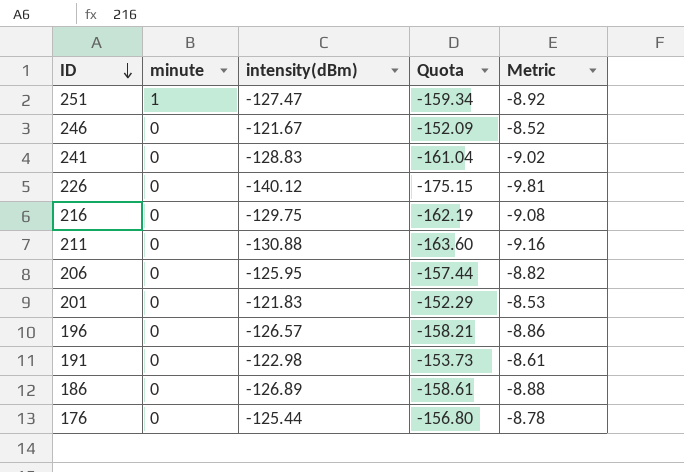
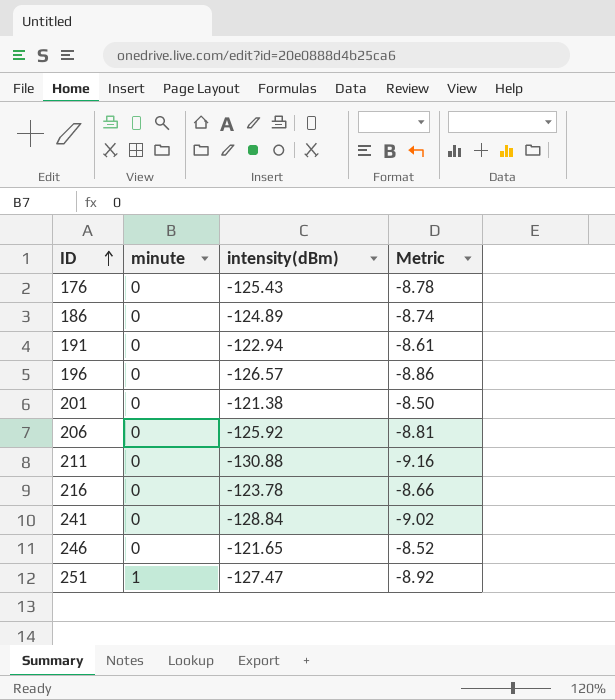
row order: ID descending -> ID ascending
column Quota | formula: [intensity(dBm)] * 1.25 -> none
row 226: 0 | -140.12 | -175.15 | -9.81 -> none
176 | intensity(dBm): -125.44 -> -125.43
186 | intensity(dBm): -126.89 -> -124.89
186 | Metric: -8.88 -> -8.74
191 | intensity(dBm): -122.98 -> -122.94
201 | intensity(dBm): -121.83 -> -121.38
201 | Metric: -8.53 -> -8.50
206 | intensity(dBm): -125.95 -> -125.92
206 | Metric: -8.82 -> -8.81
216 | intensity(dBm): -129.75 -> -123.78
216 | Metric: -9.08 -> -8.66
241 | intensity(dBm): -128.83 -> -128.84
246 | intensity(dBm): -121.67 -> -121.65

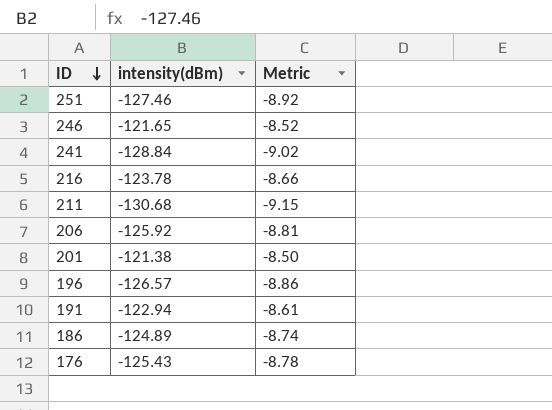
row order: ID ascending -> ID descending
column minute | position: 2 -> none
251 | intensity(dBm): -127.47 -> -127.46
211 | intensity(dBm): -130.88 -> -130.68
211 | Metric: -9.16 -> -9.15

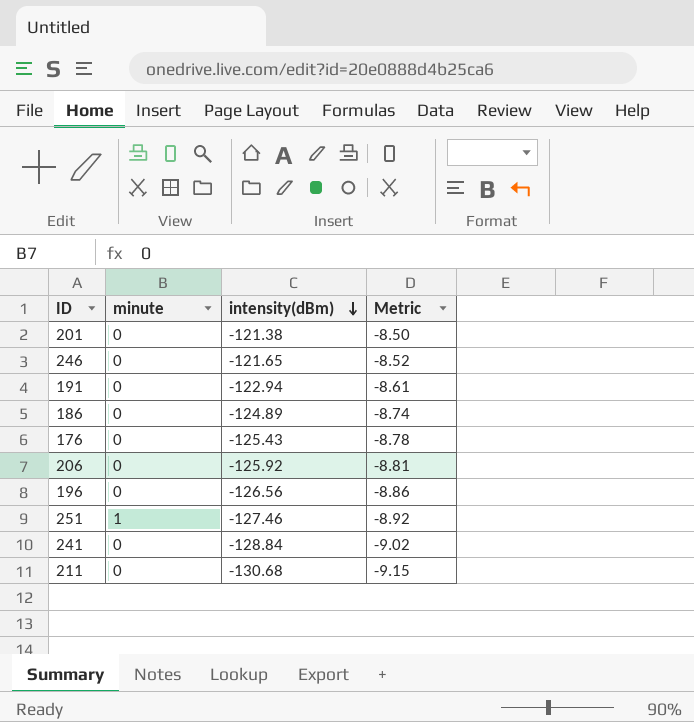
row order: ID descending -> intensity(dBm) descending
column minute | position: none -> 2
row 216: -123.78 | -8.66 -> none
196 | intensity(dBm): -126.57 -> -126.56

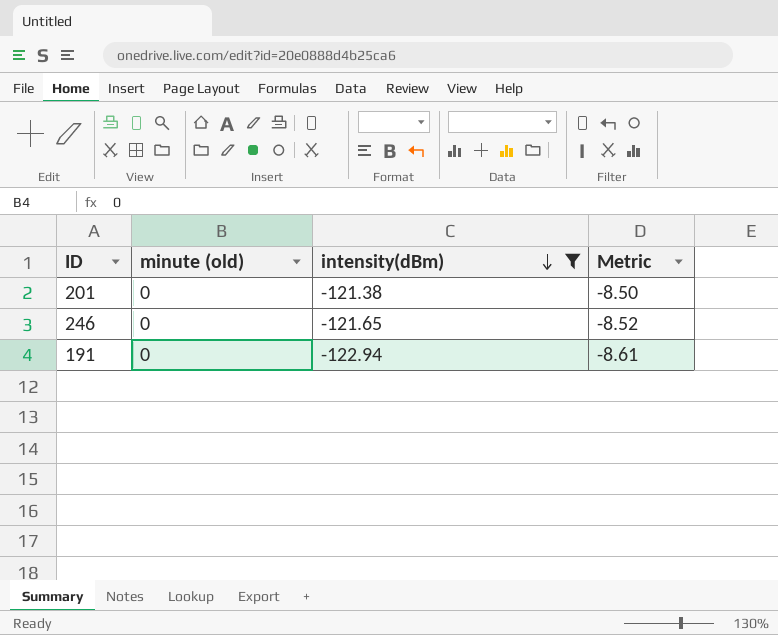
filter: none -> intensity(dBm) >= -122.94
column name: minute -> minute (old)

